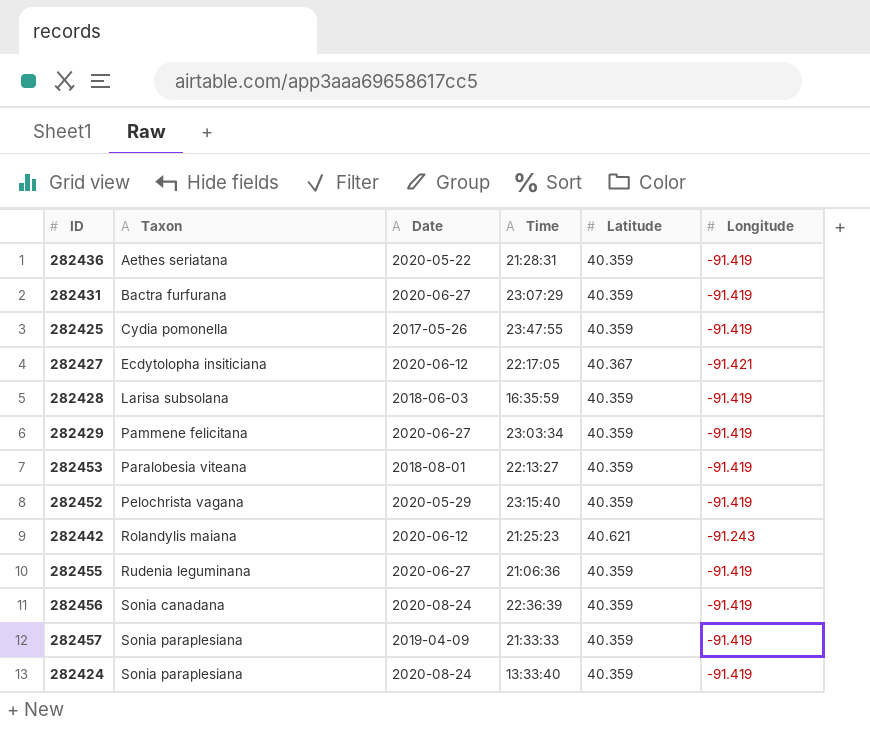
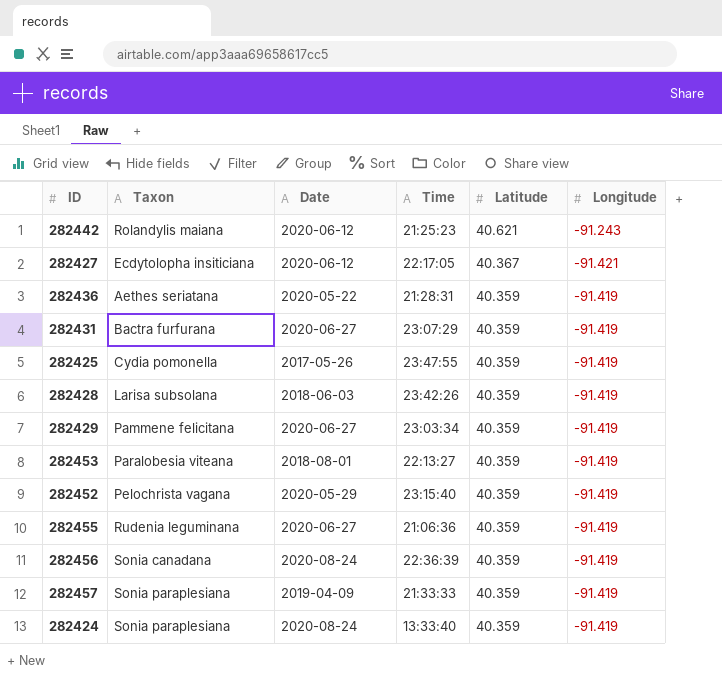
row order: Taxon ascending -> Latitude descending
282428 | Time: 16:35:59 -> 23:42:26

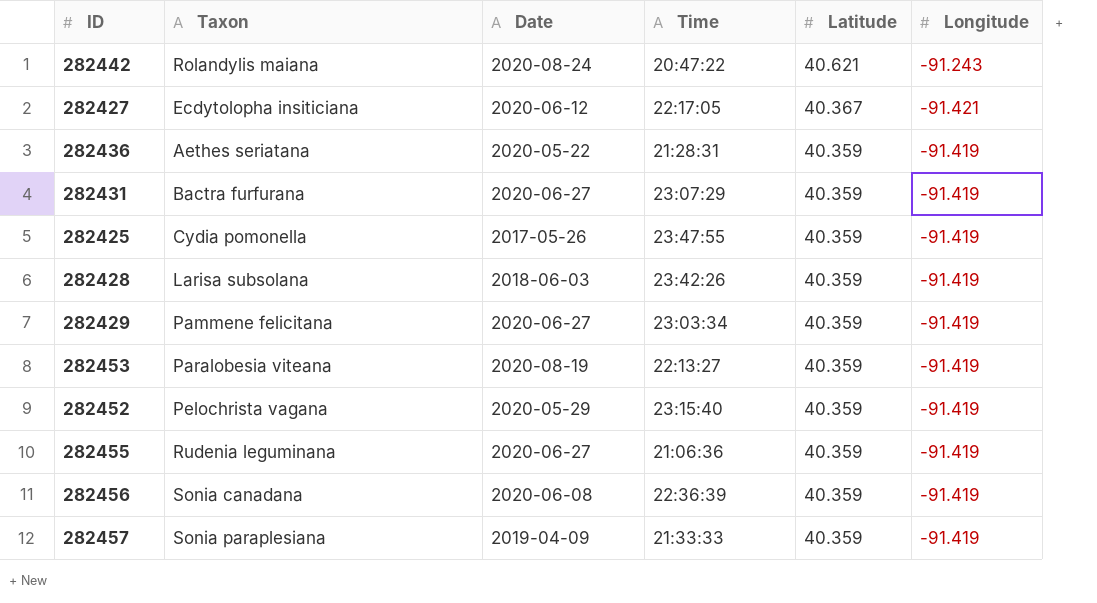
row 282424: Sonia paraplesiana | 2020-08-24 | 13:33:40 | 40.359 | -91.419 -> none
282442 | Date: 2020-06-12 -> 2020-08-24
282442 | Time: 21:25:23 -> 20:47:22
282453 | Date: 2018-08-01 -> 2020-08-19
282456 | Date: 2020-08-24 -> 2020-06-08

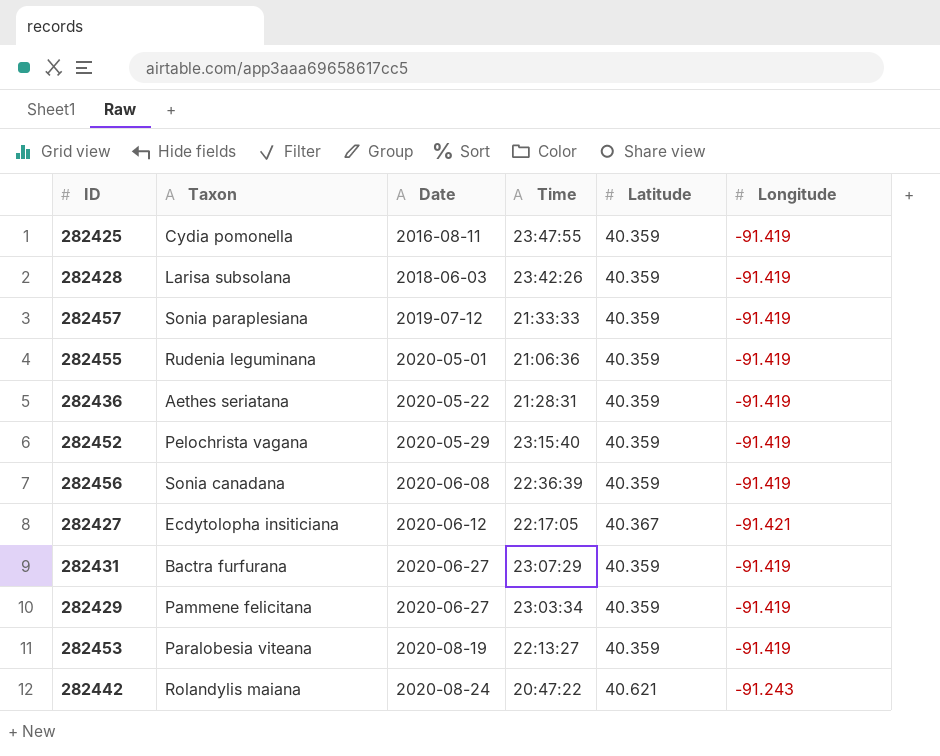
row order: Latitude descending -> Date ascending
282425 | Date: 2017-05-26 -> 2016-08-11
282457 | Date: 2019-04-09 -> 2019-07-12
282455 | Date: 2020-06-27 -> 2020-05-01

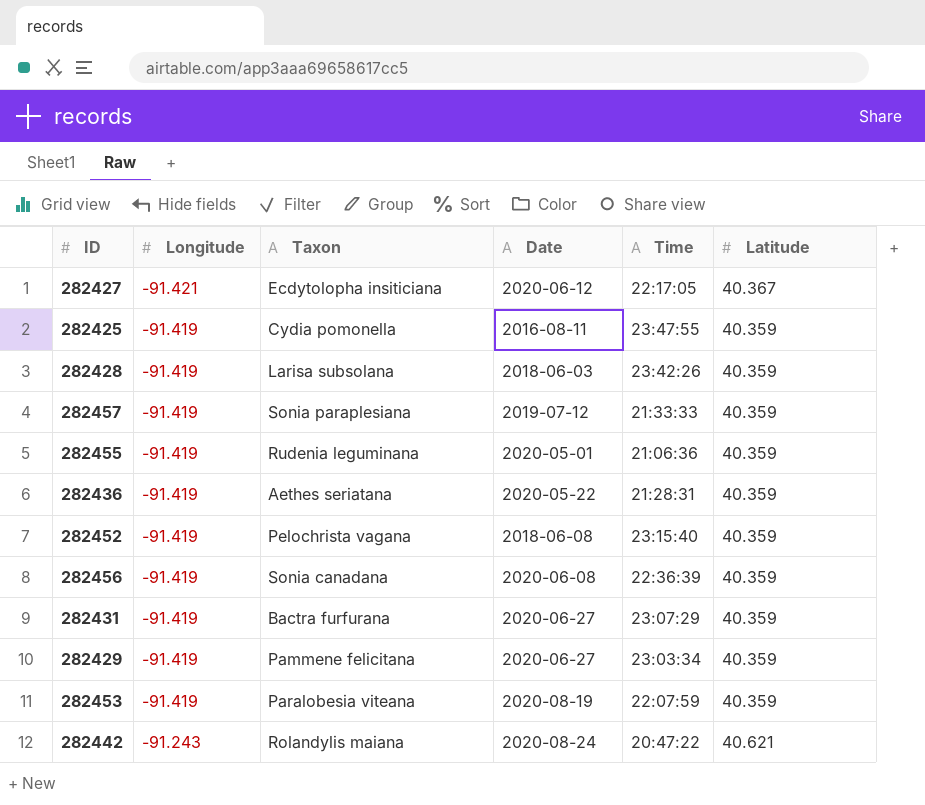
row order: Date ascending -> Longitude ascending
column Longitude | position: 6 -> 2
282452 | Date: 2020-05-29 -> 2018-06-08
282453 | Time: 22:13:27 -> 22:07:59

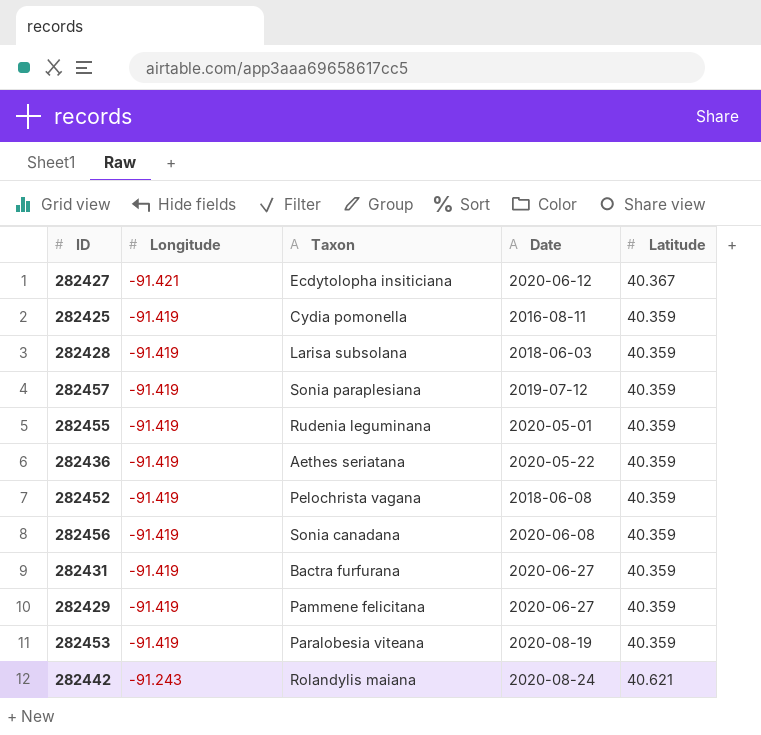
column Time | position: 5 -> none

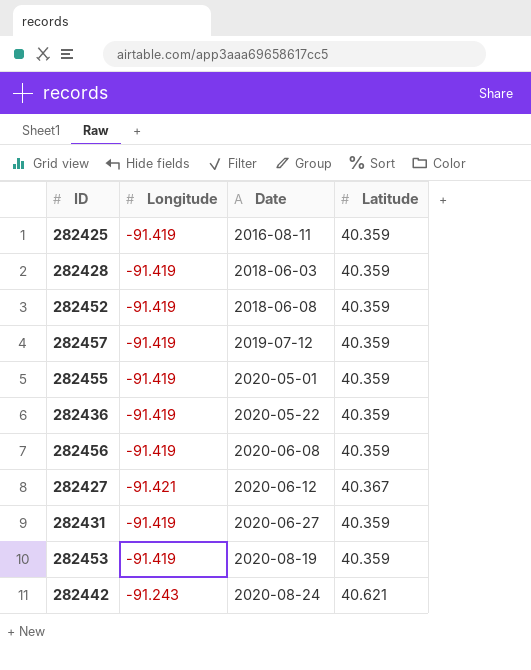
row order: Longitude ascending -> Date ascending
column Taxon | position: 3 -> none
row 282429: -91.419 | Pammene felicitana | 2020-06-27 | 40.359 -> none

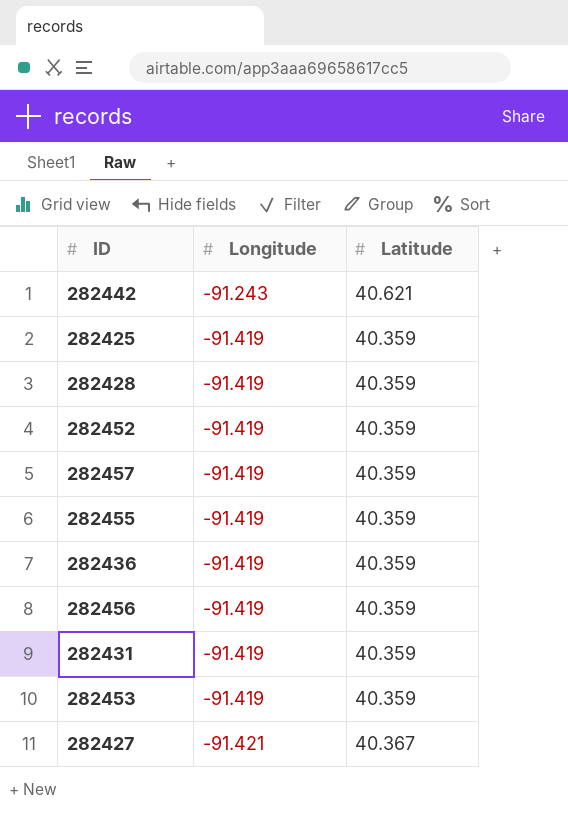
row order: Date ascending -> Longitude descending
column Date | position: 3 -> none

